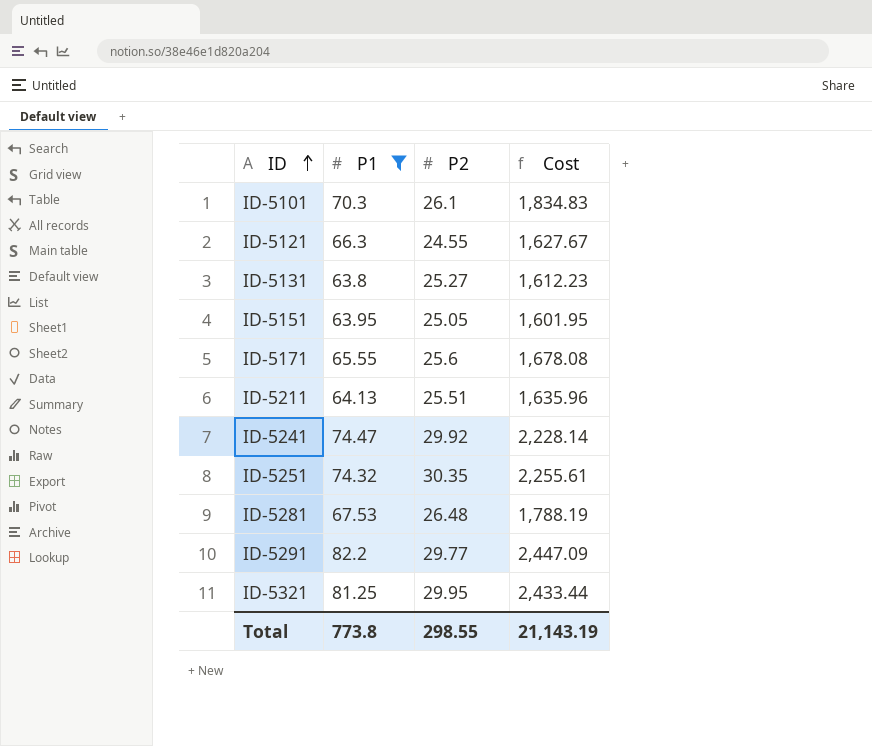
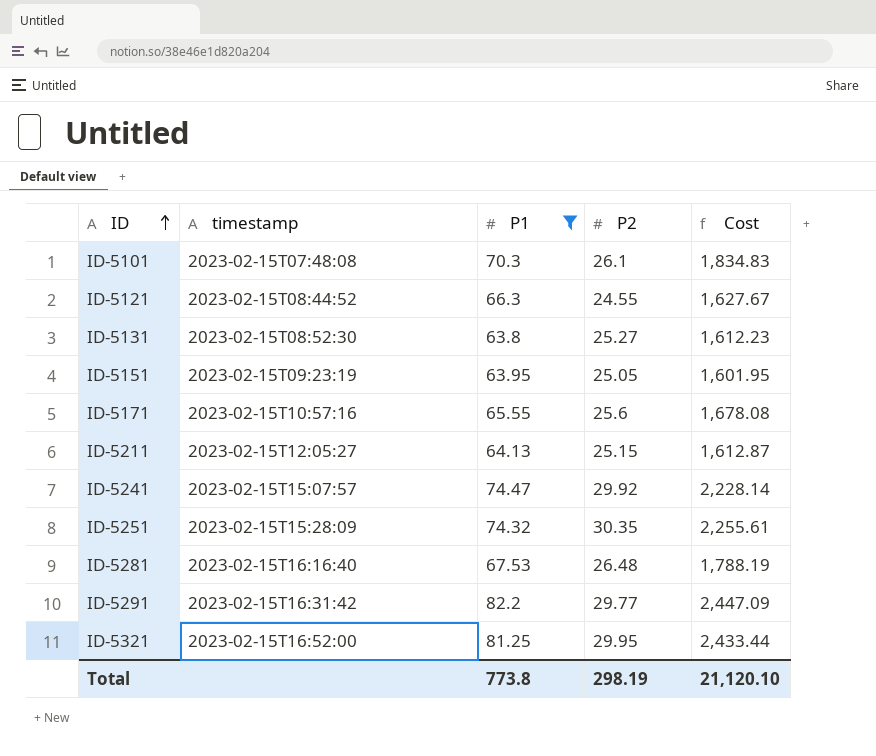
column timestamp | position: none -> 2
ID-5211 | P2: 25.51 -> 25.15
ID-5211 | Cost: 1,635.96 -> 1,612.87
Total | P2: 298.55 -> 298.19
Total | Cost: 21,143.19 -> 21,120.10

